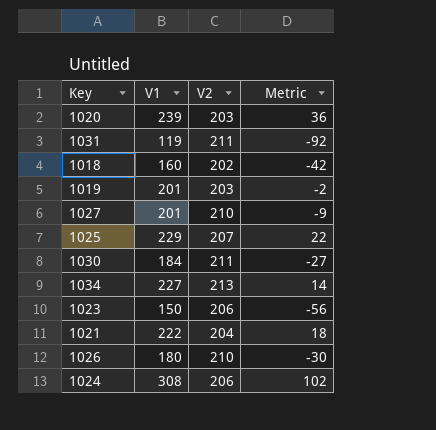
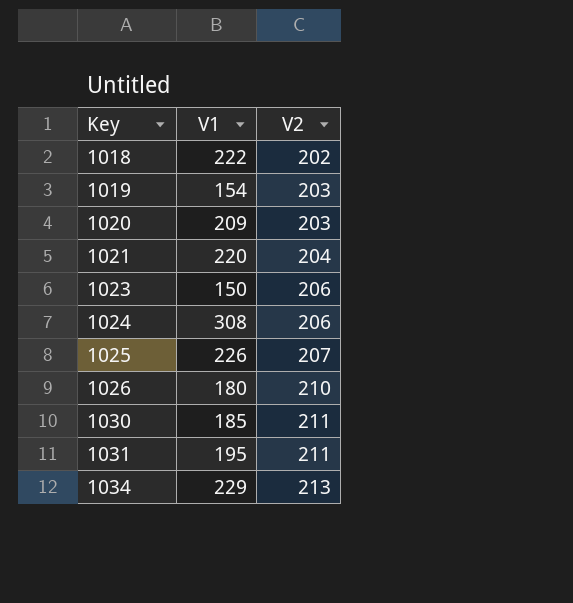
row order: none -> Key ascending
column Metric | formula: [V1] - [V2] -> none
row 1027: 201 | 210 | -9 -> none
1018 | V1: 160 -> 222
1019 | V1: 201 -> 154
1020 | V1: 239 -> 209
1021 | V1: 222 -> 220
1025 | V1: 229 -> 226
1030 | V1: 184 -> 185
1031 | V1: 119 -> 195
1034 | V1: 227 -> 229

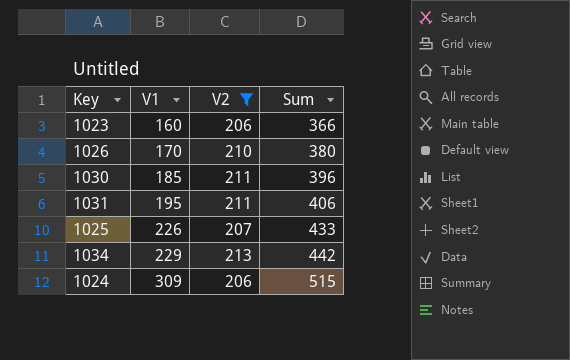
filter: none -> V2 >= 206
row order: Key ascending -> V1 ascending
column Sum | formula: none -> [V1] + [V2]
1023 | V1: 150 -> 160
1026 | V1: 180 -> 170
1024 | V1: 308 -> 309

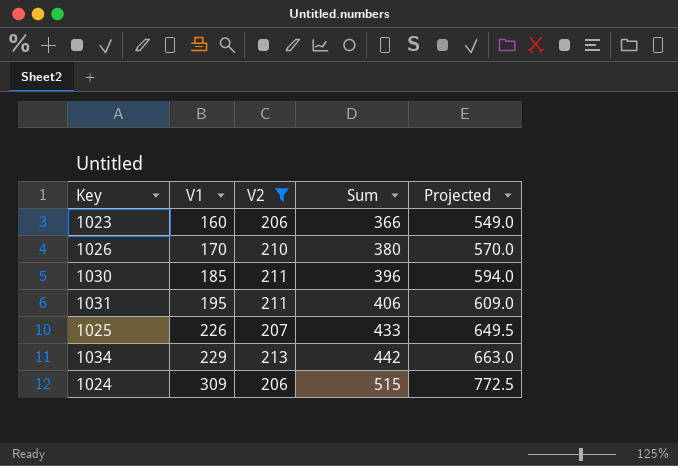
column Projected | formula: none -> [Sum] * 1.5

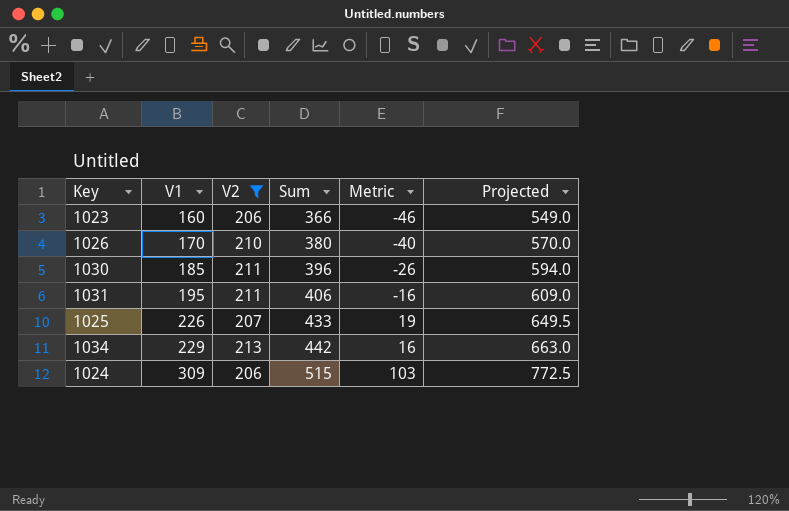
column Metric | formula: none -> [V1] - [V2]

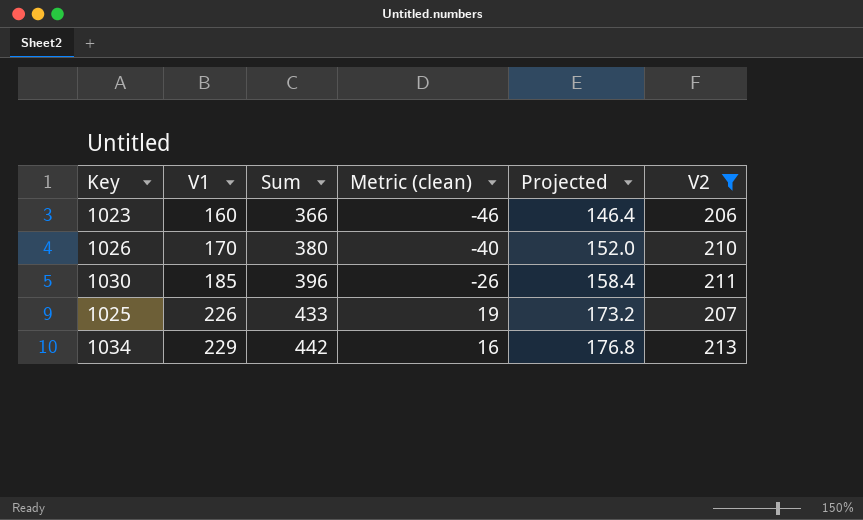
column name: Metric -> Metric (clean)
column Projected | formula: [Sum] * 1.5 -> [Sum] * 0.4
column V2 | position: 3 -> 6
row 1031: 195 | 211 | 406 | -16 | 609.0 -> none
row 1024: 309 | 206 | 515 | 103 | 772.5 -> none

